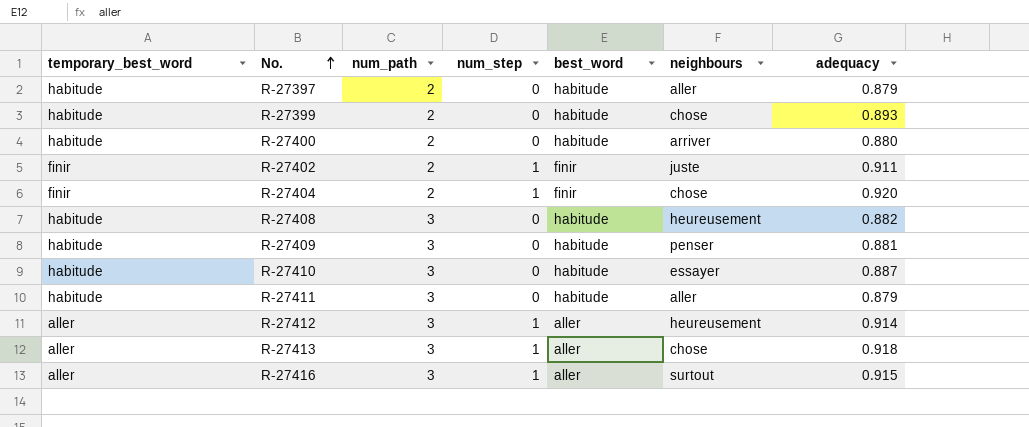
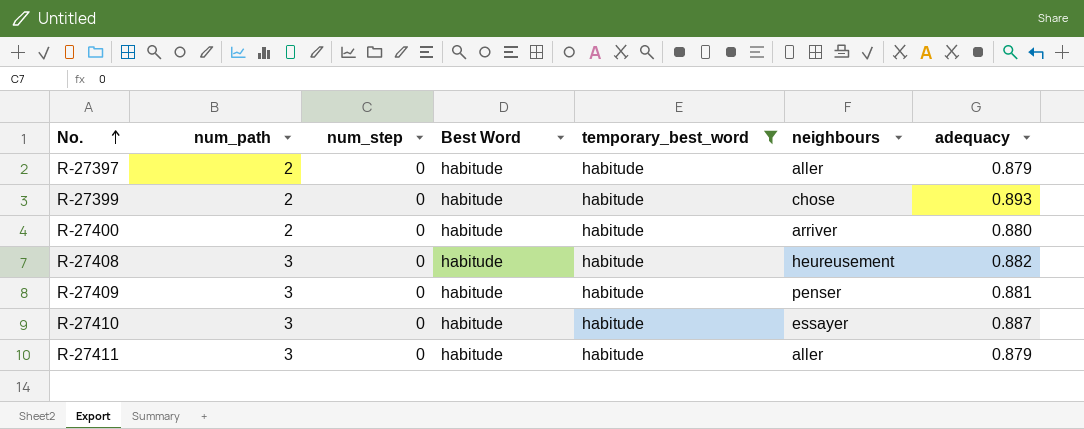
filter: none -> temporary_best_word = habitude
column name: best_word -> Best Word
column temporary_best_word | position: 1 -> 5

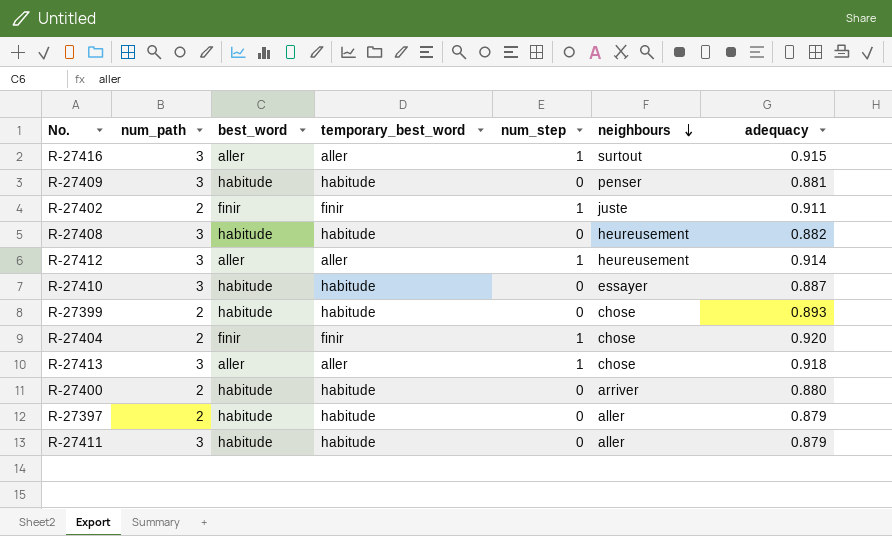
filter: temporary_best_word = habitude -> none
row order: No. ascending -> neighbours descending
column name: Best Word -> best_word
column num_step | position: 3 -> 5

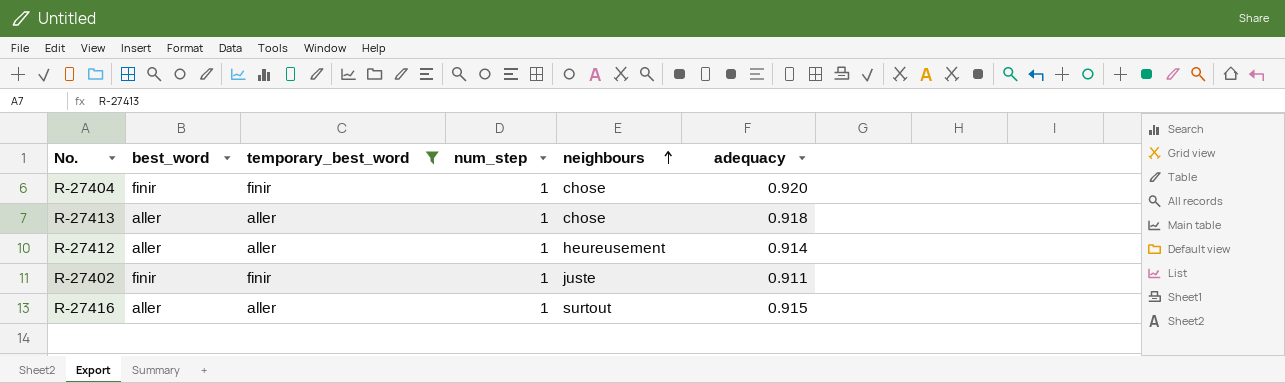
filter: none -> temporary_best_word != habitude
row order: neighbours descending -> neighbours ascending
column num_path | position: 2 -> none

